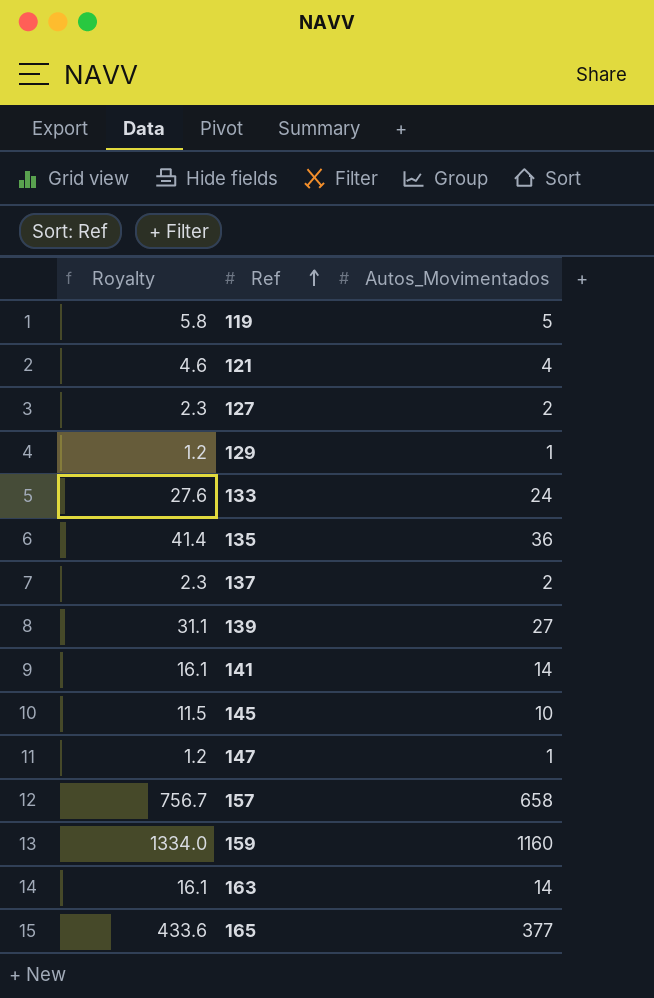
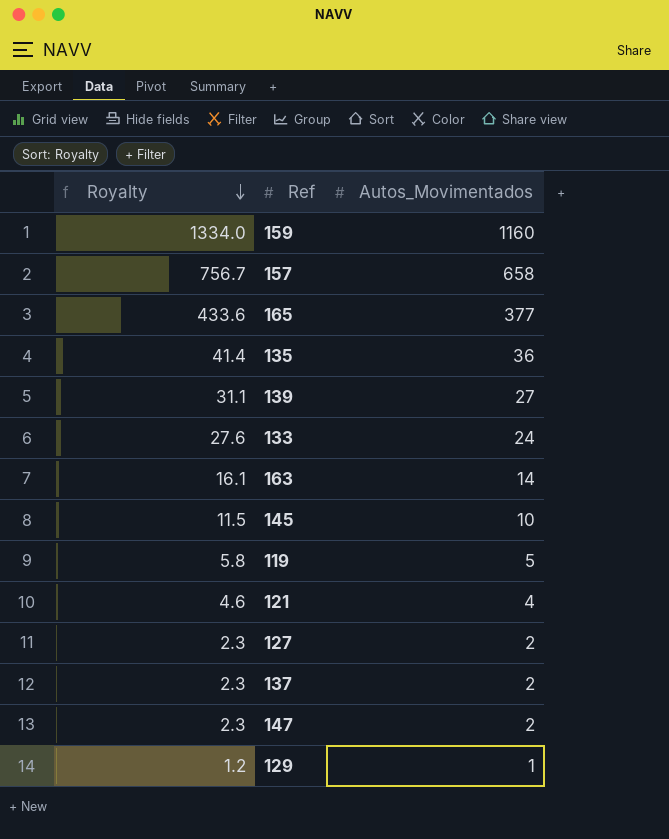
row order: Ref ascending -> Royalty descending
row 141: 16.1 | 14 -> none
147 | Royalty: 1.2 -> 2.3
147 | Autos_Movimentados: 1 -> 2

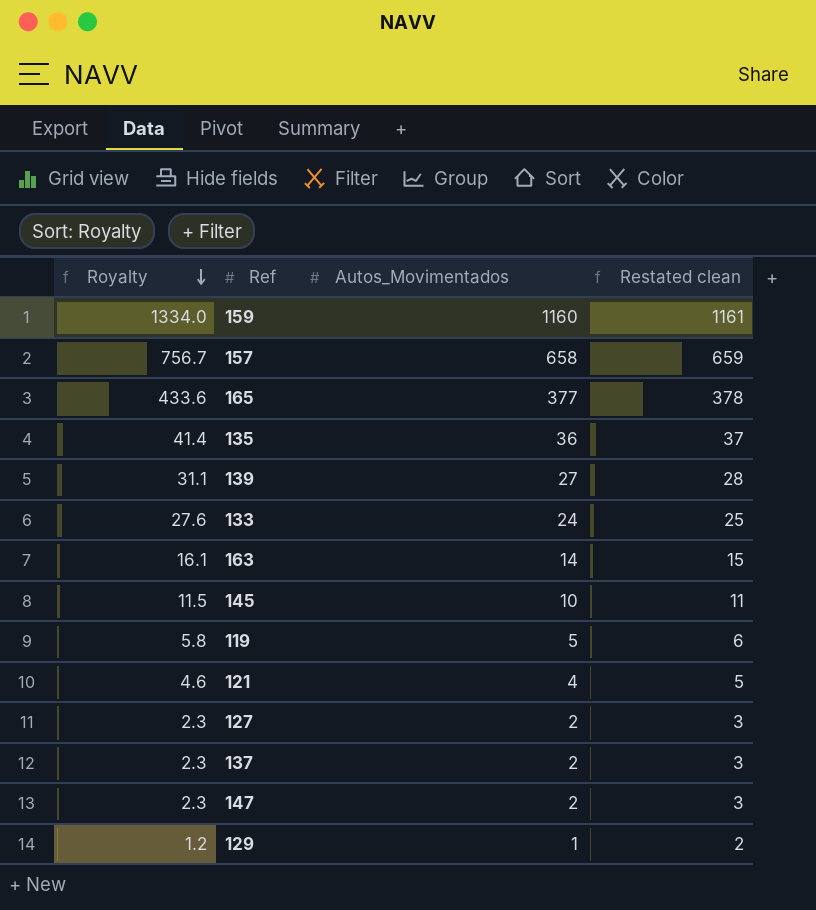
column Restated clean | formula: none -> [Autos_Movimentados] + 1

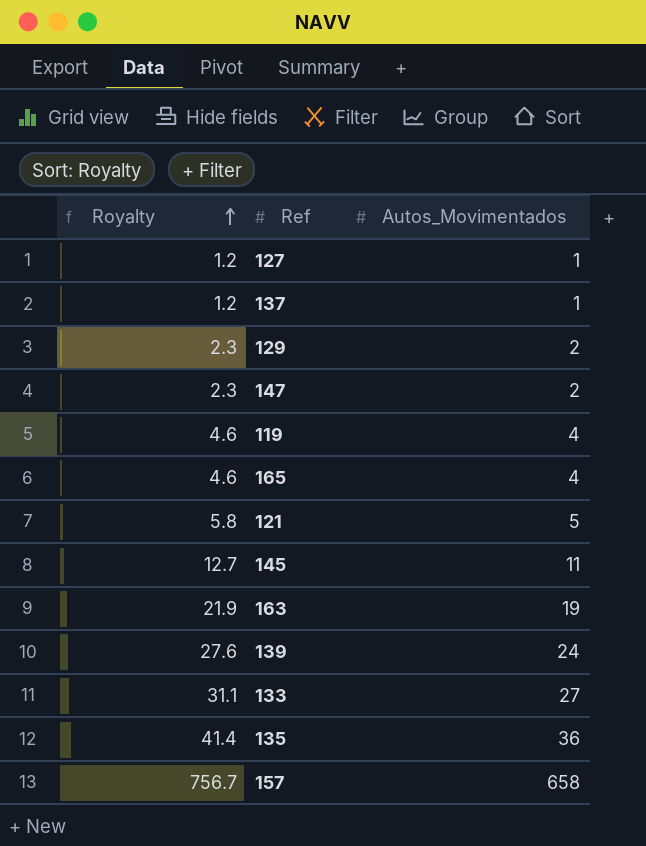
row order: Royalty descending -> Royalty ascending
column Restated clean | formula: [Autos_Movimentados] + 1 -> none
row 159: 1334.0 | 1160 | 1161 -> none
127 | Royalty: 2.3 -> 1.2
127 | Autos_Movimentados: 2 -> 1
137 | Royalty: 2.3 -> 1.2
137 | Autos_Movimentados: 2 -> 1
129 | Royalty: 1.2 -> 2.3
129 | Autos_Movimentados: 1 -> 2
119 | Royalty: 5.8 -> 4.6
119 | Autos_Movimentados: 5 -> 4
165 | Royalty: 433.6 -> 4.6
165 | Autos_Movimentados: 377 -> 4
121 | Royalty: 4.6 -> 5.8
121 | Autos_Movimentados: 4 -> 5
145 | Royalty: 11.5 -> 12.7
145 | Autos_Movimentados: 10 -> 11
163 | Royalty: 16.1 -> 21.9
163 | Autos_Movimentados: 14 -> 19
139 | Royalty: 31.1 -> 27.6
139 | Autos_Movimentados: 27 -> 24
133 | Royalty: 27.6 -> 31.1
133 | Autos_Movimentados: 24 -> 27

